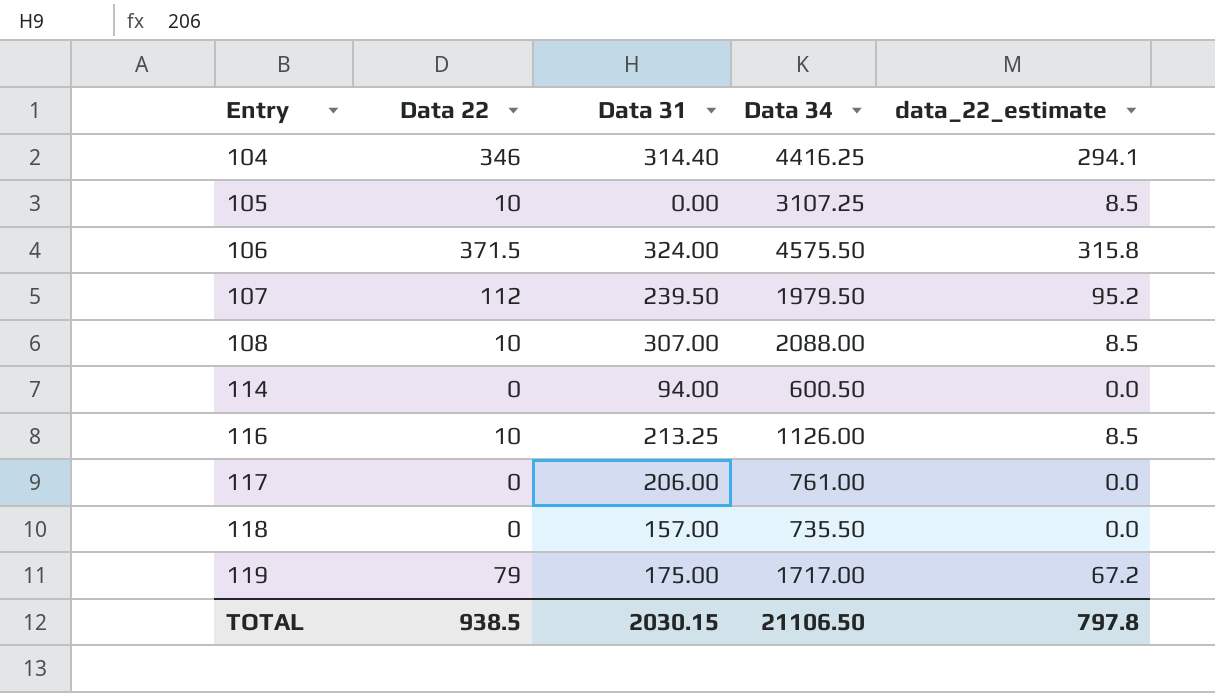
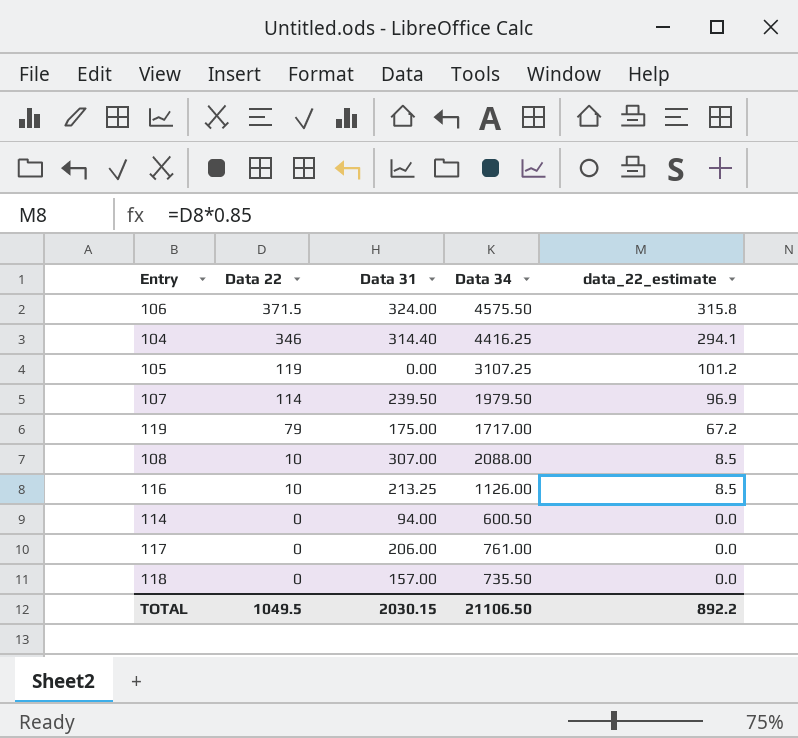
row order: Entry ascending -> Data 22 descending
105 | Data 22: 10 -> 119
105 | data_22_estimate: 8.5 -> 101.2
107 | Data 22: 112 -> 114
107 | data_22_estimate: 95.2 -> 96.9
TOTAL | Data 22: 938.5 -> 1049.5
TOTAL | data_22_estimate: 797.8 -> 892.2

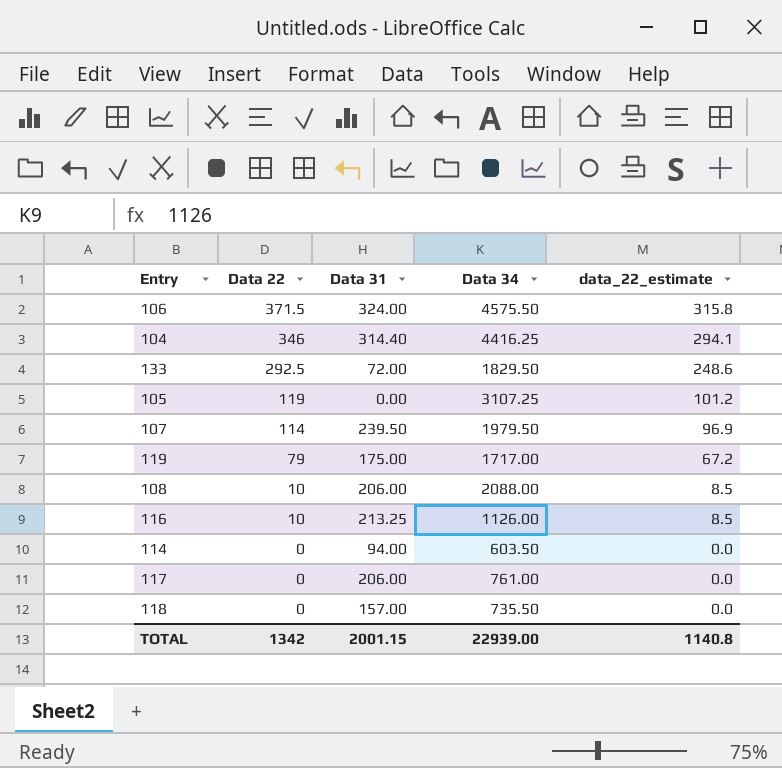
row 133: none -> 292.5 | 72.00 | 1829.50 | 248.6
108 | Data 31: 307.00 -> 206.00
114 | Data 34: 600.50 -> 603.50
TOTAL | Data 22: 1049.5 -> 1342
TOTAL | Data 31: 2030.15 -> 2001.15
TOTAL | Data 34: 21106.50 -> 22939.00
TOTAL | data_22_estimate: 892.2 -> 1140.8

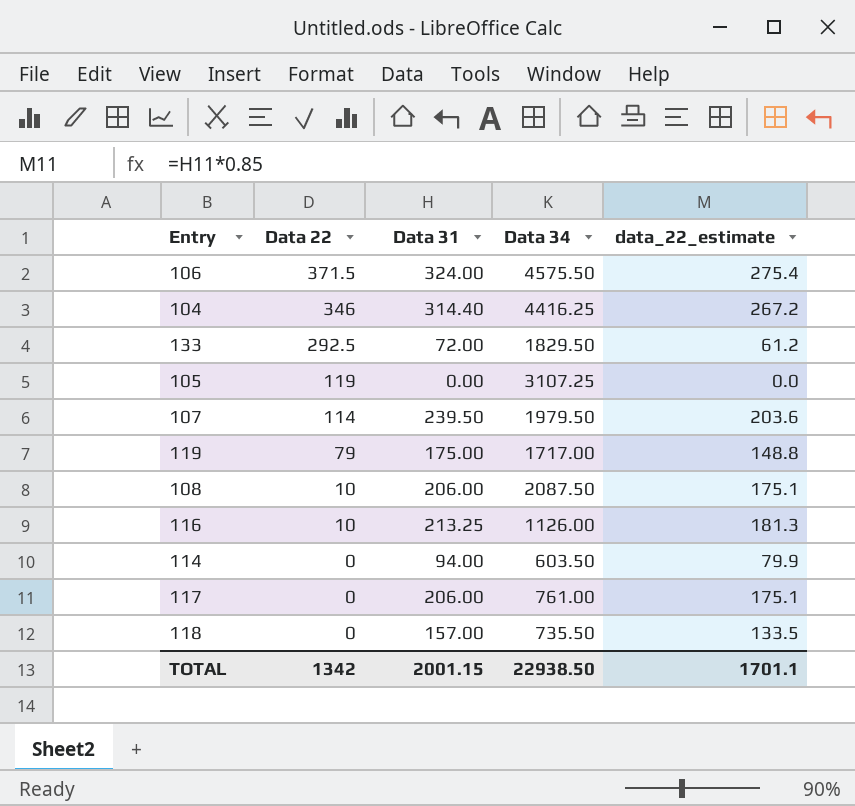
column data_22_estimate | formula: [Data 22] * 0.85 -> [Data 31] * 0.85
108 | Data 34: 2088.00 -> 2087.50
TOTAL | Data 34: 22939.00 -> 22938.50
TOTAL | data_22_estimate: 1140.8 -> 1701.1

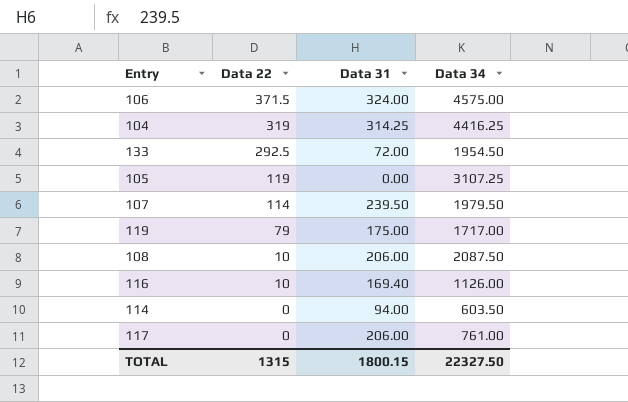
column data_22_estimate | formula: [Data 31] * 0.85 -> none
row 118: 0 | 157.00 | 735.50 | 133.5 -> none
106 | Data 34: 4575.50 -> 4575.00
104 | Data 22: 346 -> 319
104 | Data 31: 314.40 -> 314.25
133 | Data 34: 1829.50 -> 1954.50
116 | Data 31: 213.25 -> 169.40
TOTAL | Data 22: 1342 -> 1315
TOTAL | Data 31: 2001.15 -> 1800.15
TOTAL | Data 34: 22938.50 -> 22327.50

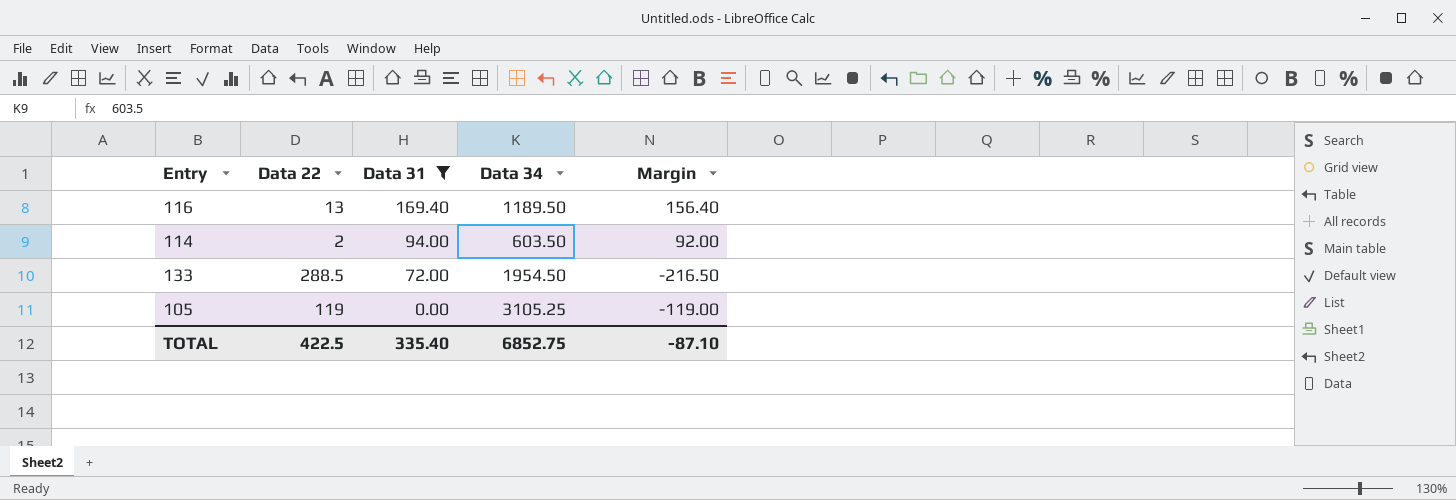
filter: none -> Data 31 <= 169.40
row order: Data 22 descending -> Data 31 descending
column Margin | formula: none -> [Data 31] - [Data 22]
116 | Data 22: 10 -> 13
116 | Data 34: 1126.00 -> 1189.50
114 | Data 22: 0 -> 2
133 | Data 22: 292.5 -> 288.5
105 | Data 34: 3107.25 -> 3105.25
TOTAL | Data 22: 1315 -> 422.5
TOTAL | Data 31: 1800.15 -> 335.40
TOTAL | Data 34: 22327.50 -> 6852.75

